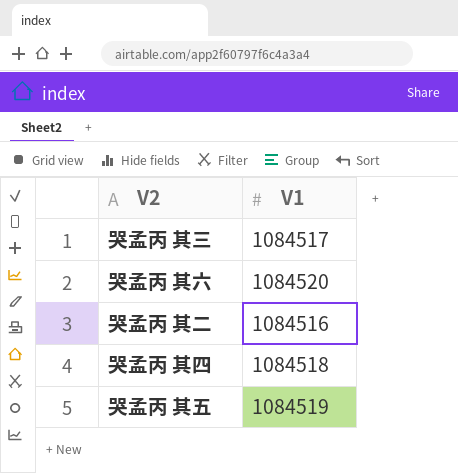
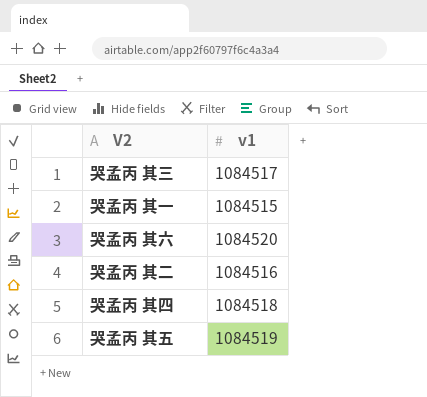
column name: V1 -> v1
row 哭孟丙 其一: none -> 1084515

